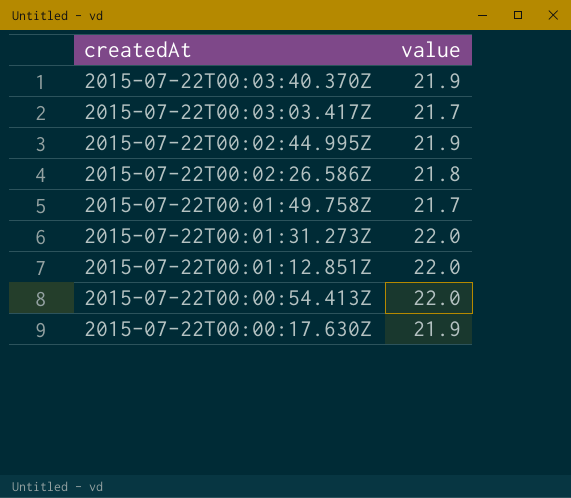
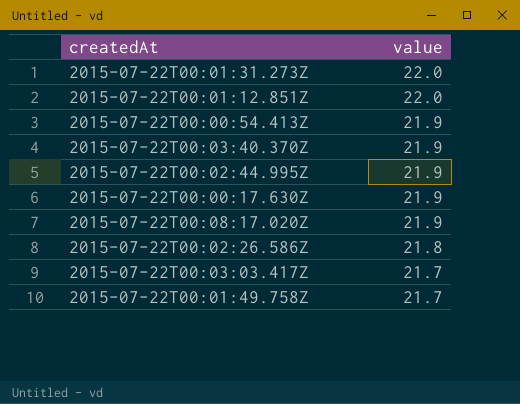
row order: createdAt descending -> value descending
2015-07-22T00:00:54.413Z | value: 22.0 -> 21.9
row 2015-07-22T00:08:17.020Z: none -> 21.9

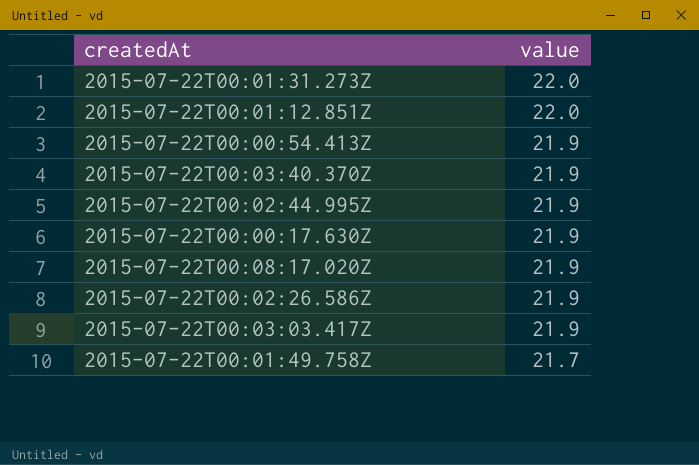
2015-07-22T00:02:26.586Z | value: 21.8 -> 21.9
2015-07-22T00:03:03.417Z | value: 21.7 -> 21.9

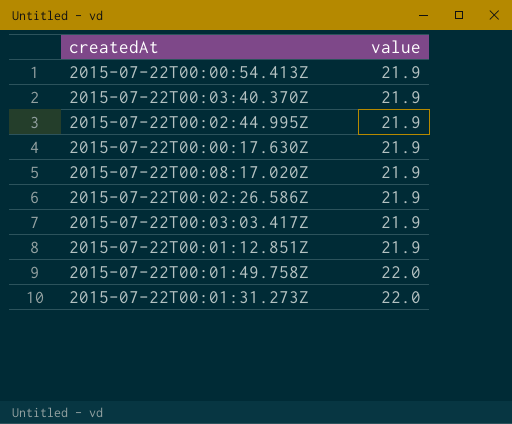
row order: value descending -> value ascending
2015-07-22T00:01:12.851Z | value: 22.0 -> 21.9
2015-07-22T00:01:49.758Z | value: 21.7 -> 22.0

